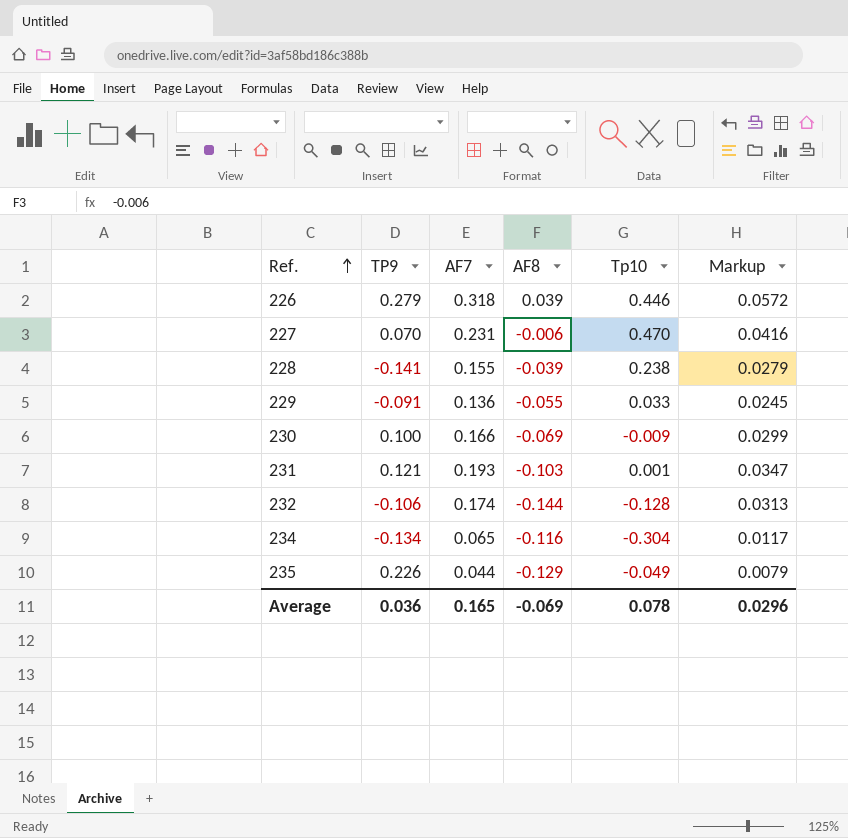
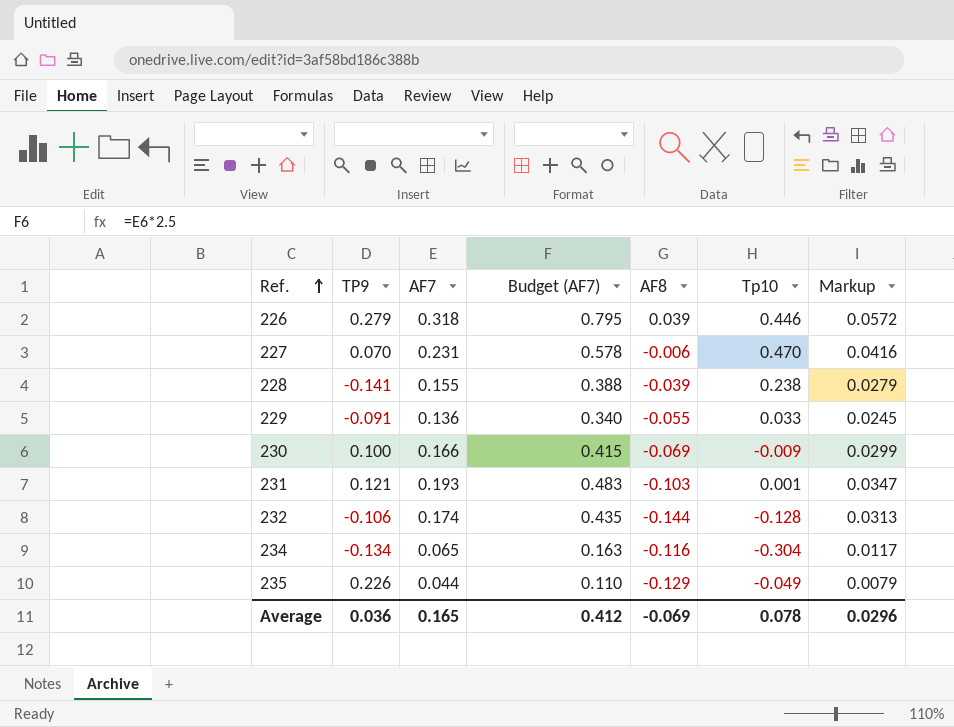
column Budget (AF7) | formula: none -> [AF7] * 2.5

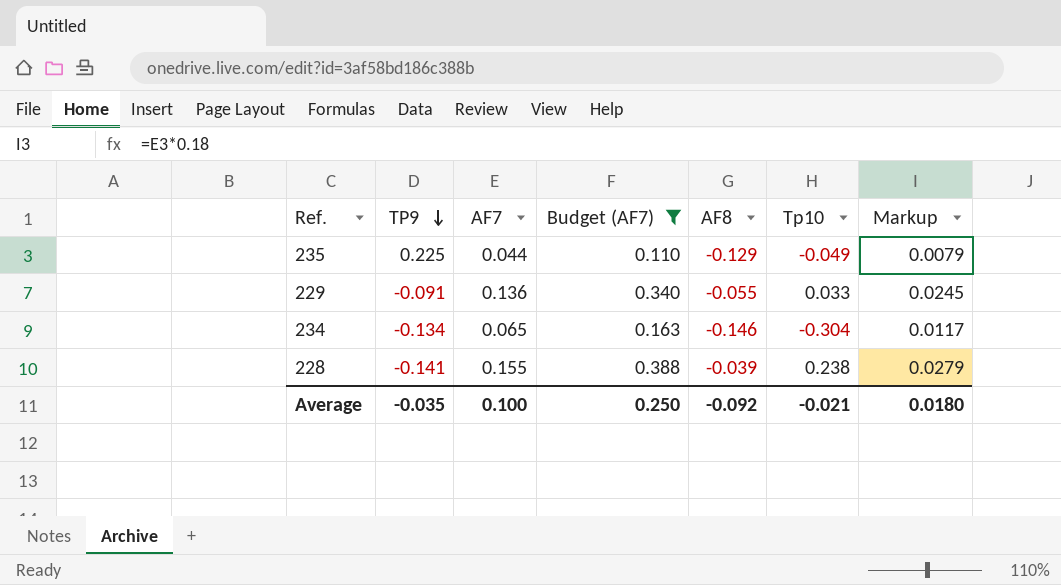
filter: none -> Budget (AF7) <= 0.388
row order: Ref. ascending -> TP9 descending
235 | TP9: 0.226 -> 0.225
234 | AF8: -0.116 -> -0.146
Average | TP9: 0.036 -> -0.035
Average | AF7: 0.165 -> 0.100
Average | Budget (AF7): 0.412 -> 0.250
Average | AF8: -0.069 -> -0.092
Average | Tp10: 0.078 -> -0.021
Average | Markup: 0.0296 -> 0.0180

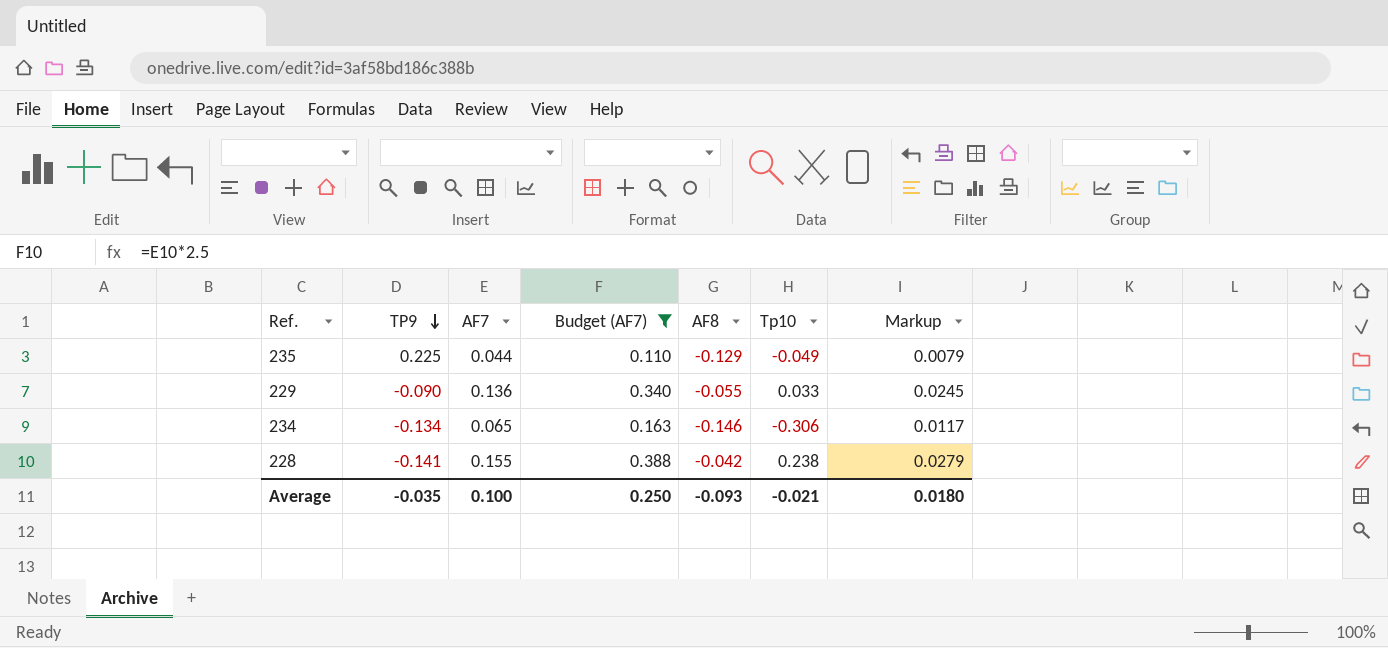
229 | TP9: -0.091 -> -0.090
234 | Tp10: -0.304 -> -0.306
228 | AF8: -0.039 -> -0.042
Average | AF8: -0.092 -> -0.093

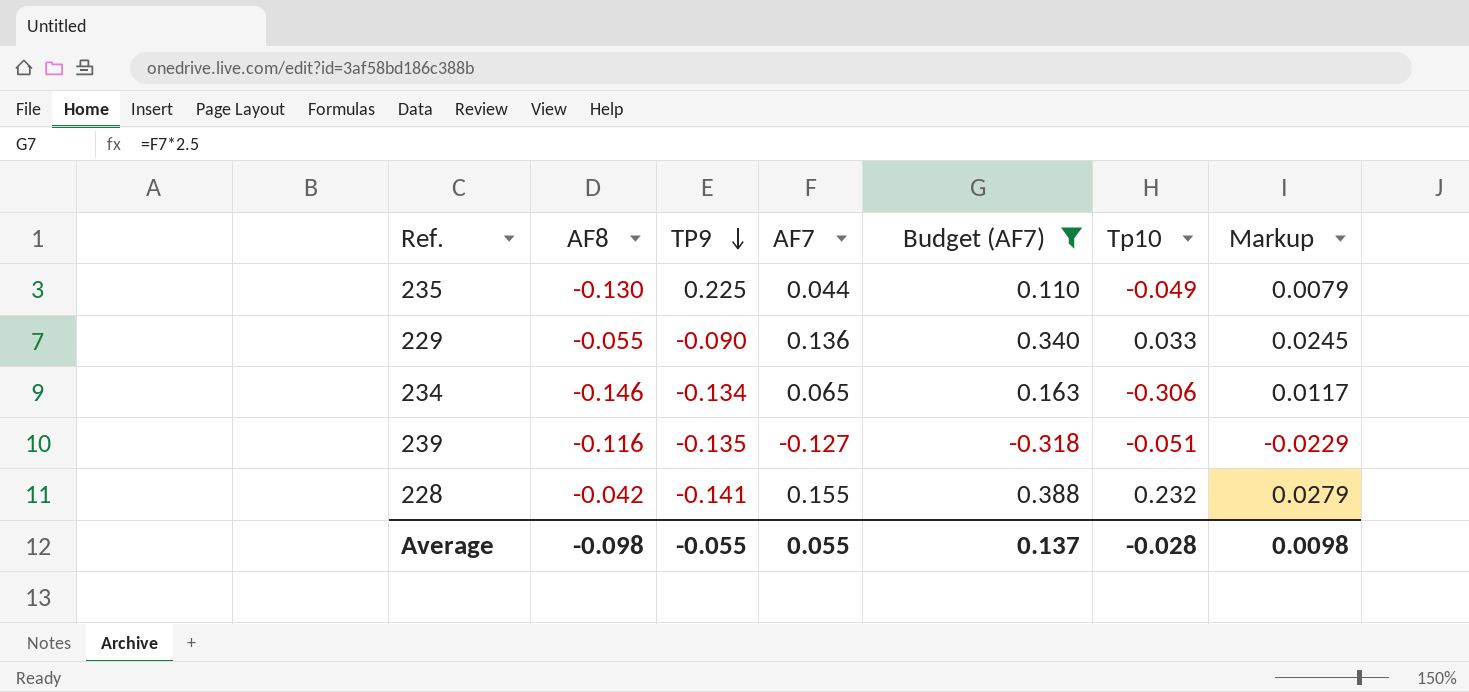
column AF8 | position: 5 -> 2
235 | AF8: -0.129 -> -0.130
row 239: none -> -0.116 | -0.135 | -0.127 | -0.318 | -0.051 | -0.0229
228 | Tp10: 0.238 -> 0.232
Average | AF8: -0.093 -> -0.098
Average | TP9: -0.035 -> -0.055
Average | AF7: 0.100 -> 0.055
Average | Budget (AF7): 0.250 -> 0.137
Average | Tp10: -0.021 -> -0.028
Average | Markup: 0.0180 -> 0.0098

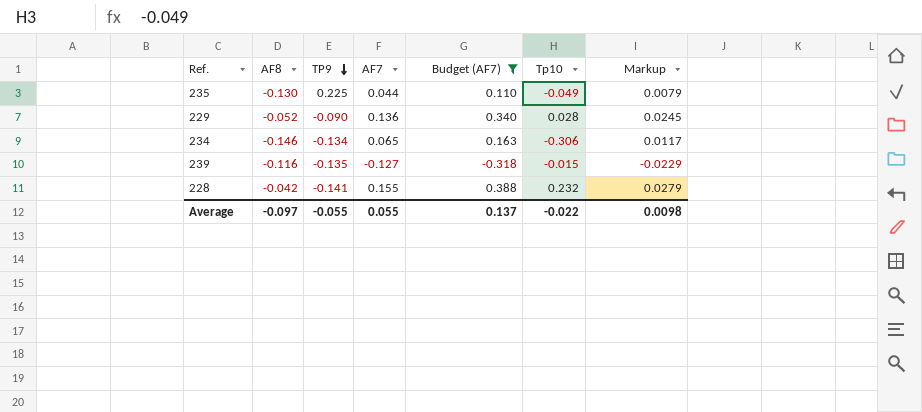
229 | AF8: -0.055 -> -0.052
229 | Tp10: 0.033 -> 0.028
239 | Tp10: -0.051 -> -0.015
Average | AF8: -0.098 -> -0.097
Average | Tp10: -0.028 -> -0.022

